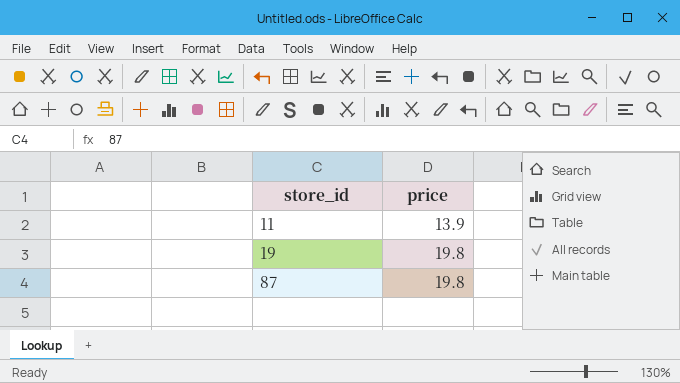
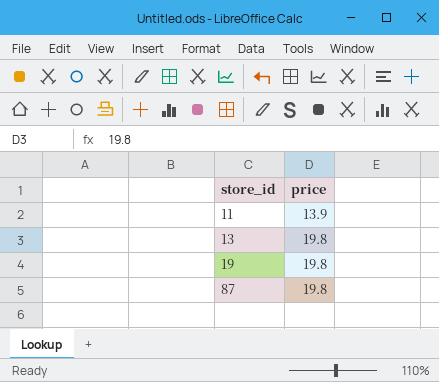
row 13: none -> 19.8

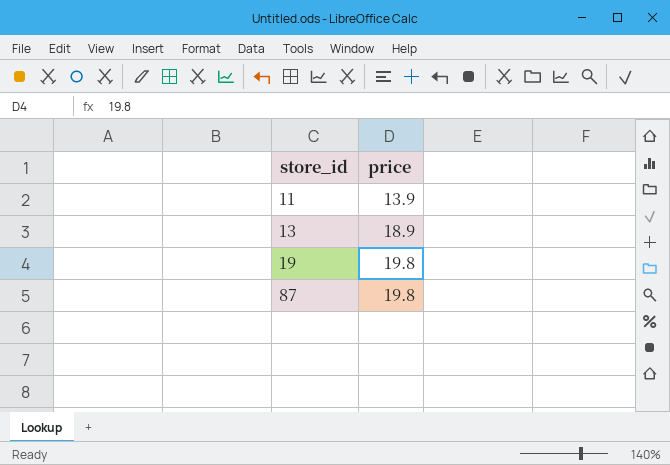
13 | price: 19.8 -> 18.9

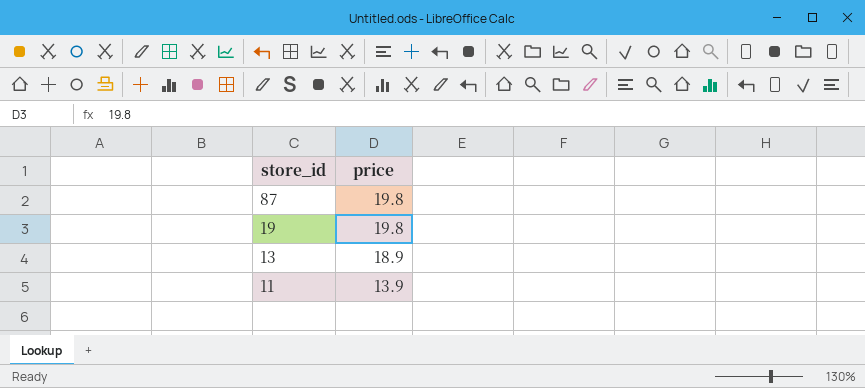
row order: store_id ascending -> store_id descending

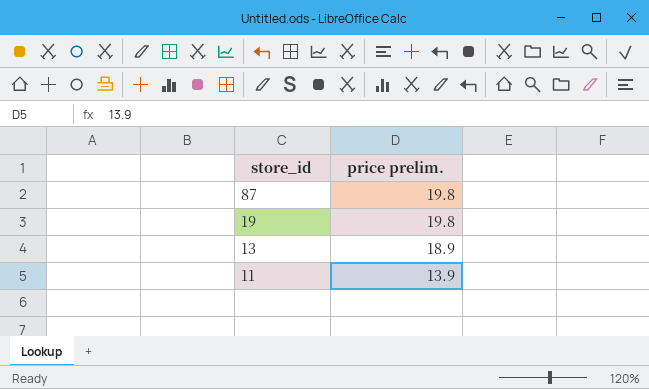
column name: price -> price prelim.

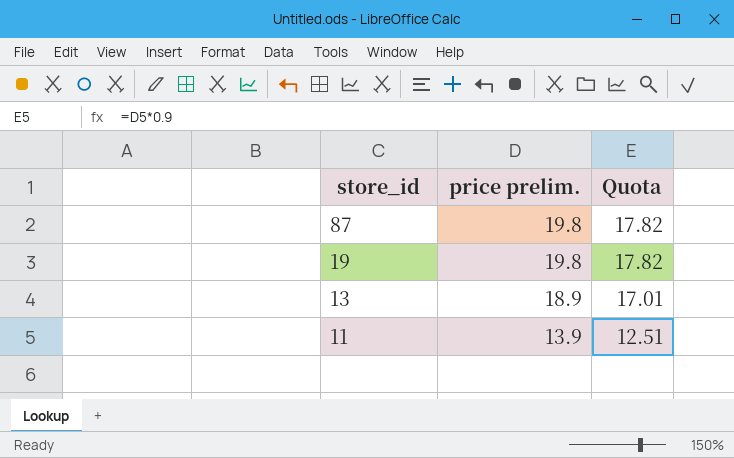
column Quota | formula: none -> [price prelim.] * 0.9

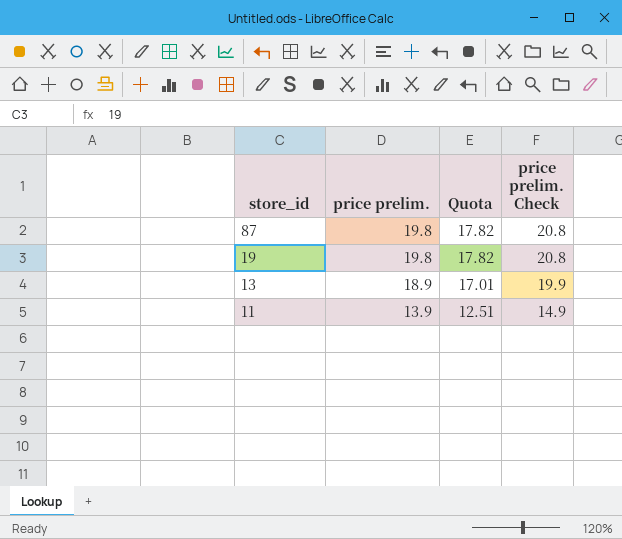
column price prelim. Check | formula: none -> [price prelim.] + 1

